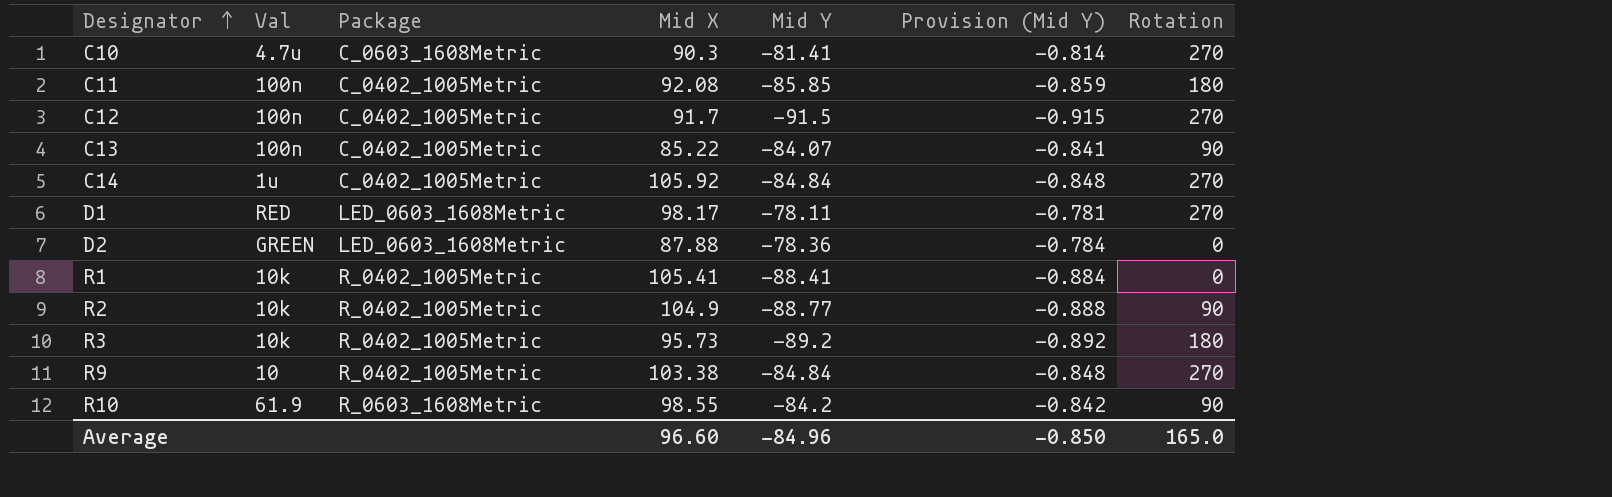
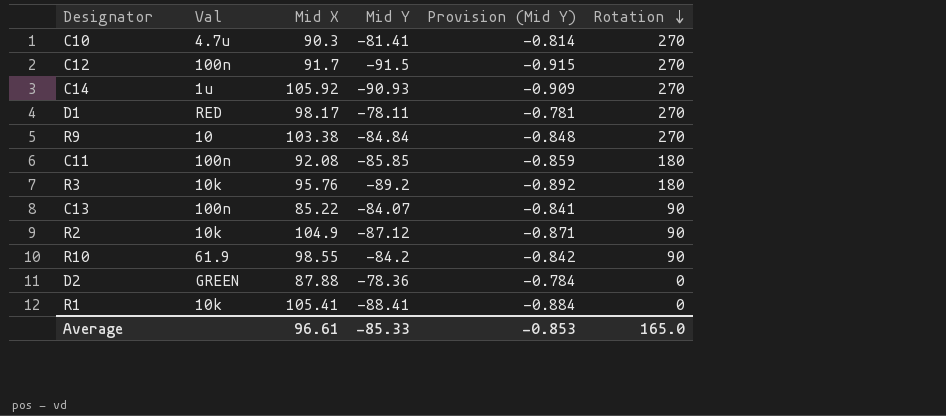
row order: Designator ascending -> Rotation descending
column Package | position: 3 -> none
C14 | Mid Y: -84.84 -> -90.93
C14 | Provision (Mid Y): -0.848 -> -0.909
R3 | Mid X: 95.73 -> 95.76
R2 | Mid Y: -88.77 -> -87.12
R2 | Provision (Mid Y): -0.888 -> -0.871
Average | Mid X: 96.60 -> 96.61
Average | Mid Y: -84.96 -> -85.33
Average | Provision (Mid Y): -0.850 -> -0.853

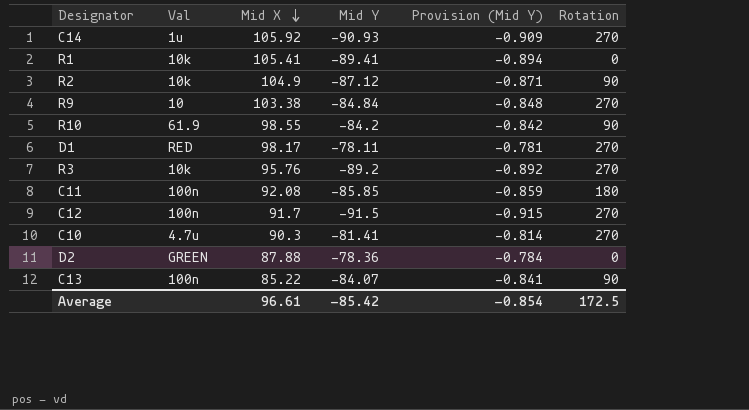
row order: Rotation descending -> Mid X descending
R1 | Mid Y: -88.41 -> -89.41
R1 | Provision (Mid Y): -0.884 -> -0.894
R3 | Rotation: 180 -> 270
Average | Mid Y: -85.33 -> -85.42
Average | Provision (Mid Y): -0.853 -> -0.854
Average | Rotation: 165.0 -> 172.5

